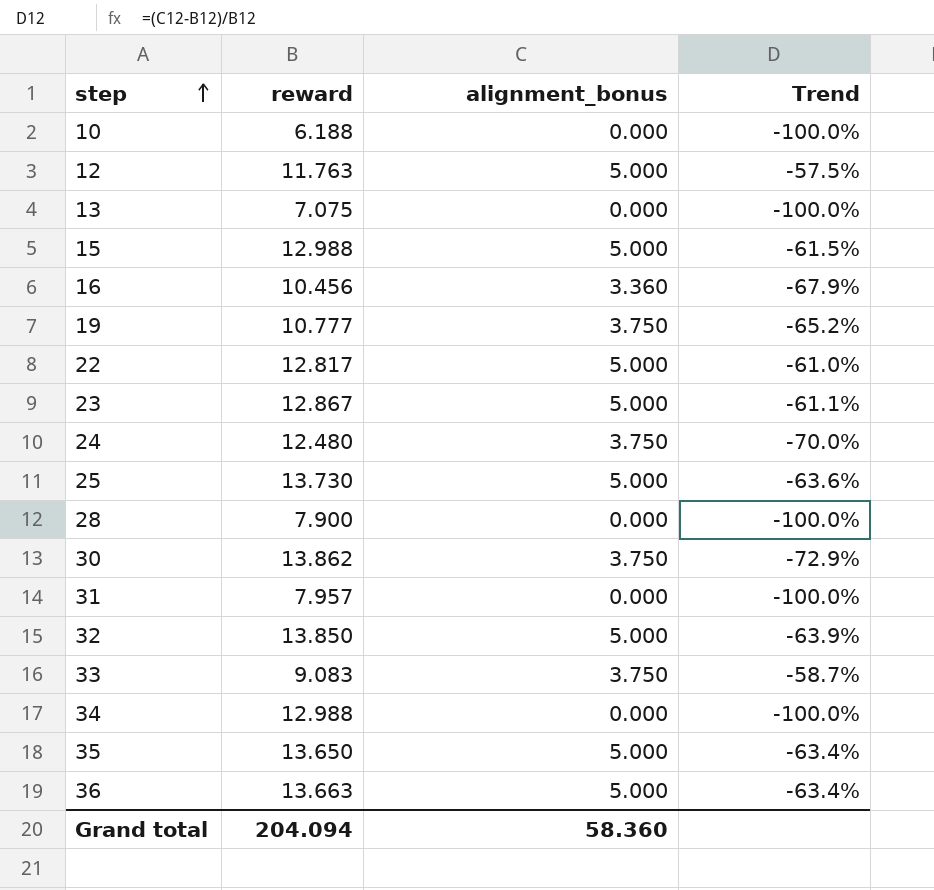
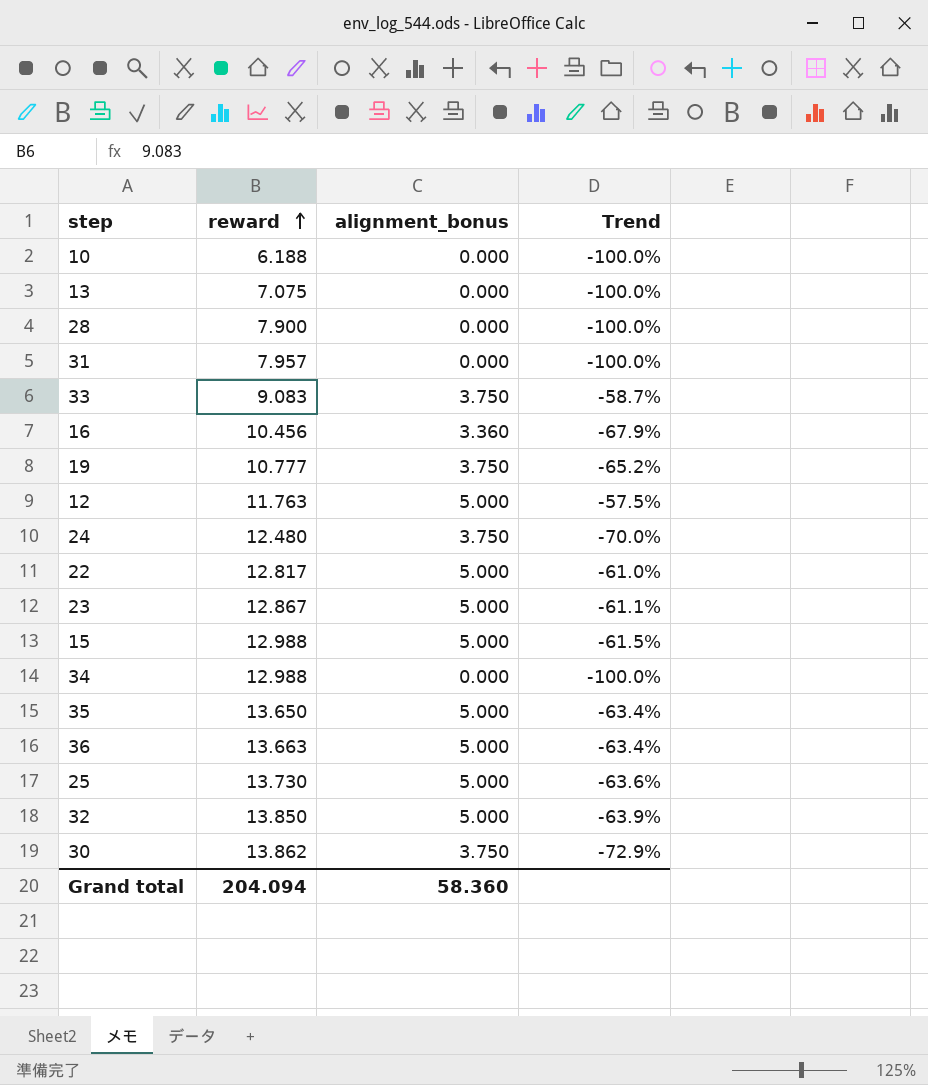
row order: step ascending -> reward ascending

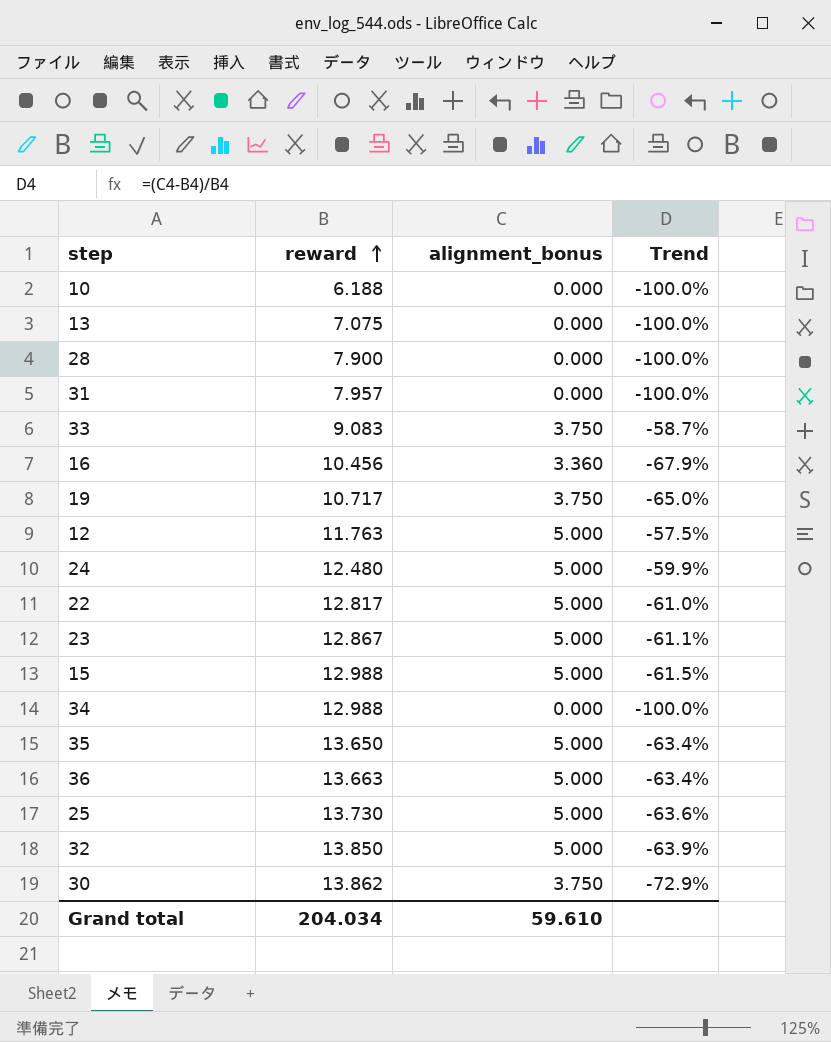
19 | reward: 10.777 -> 10.717
19 | Trend: -65.2% -> -65.0%
24 | alignment_bonus: 3.750 -> 5.000
24 | Trend: -70.0% -> -59.9%
Grand total | reward: 204.094 -> 204.034
Grand total | alignment_bonus: 58.360 -> 59.610

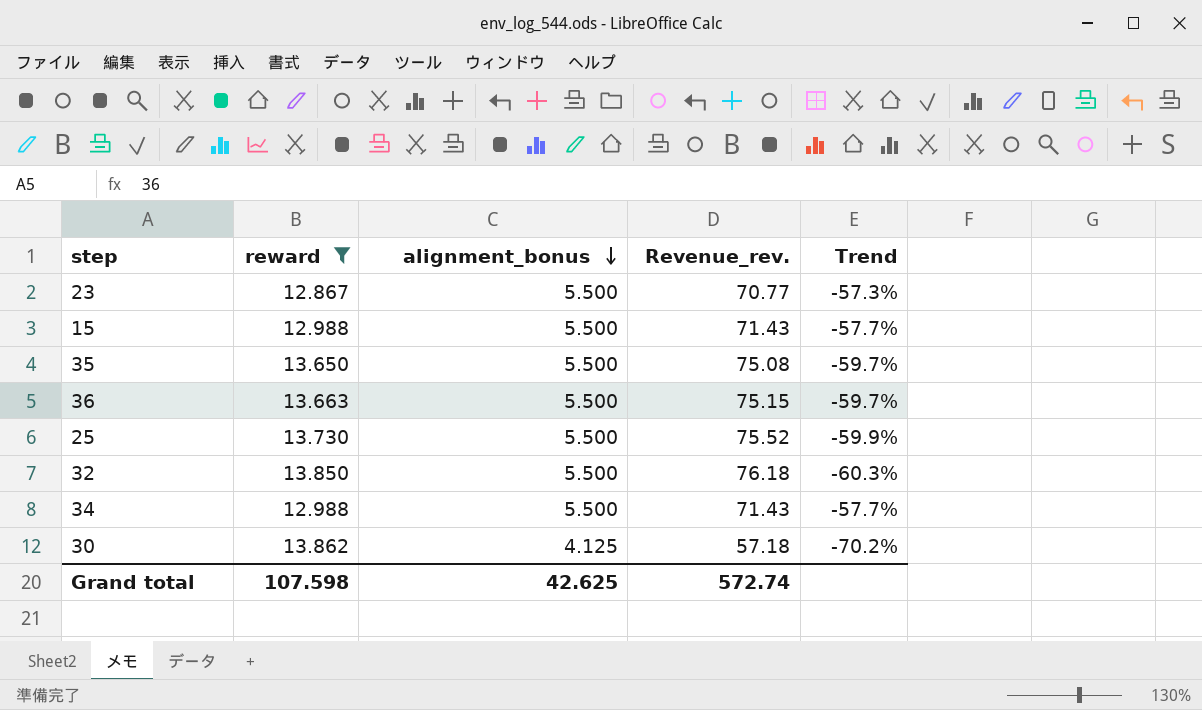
filter: none -> reward >= 12.867
row order: reward ascending -> alignment_bonus descending
column Revenue_rev. | formula: none -> [reward] * [alignment_bonus]
23 | alignment_bonus: 5.000 -> 5.500
23 | Trend: -61.1% -> -57.3%
15 | alignment_bonus: 5.000 -> 5.500
15 | Trend: -61.5% -> -57.7%
35 | alignment_bonus: 5.000 -> 5.500
35 | Trend: -63.4% -> -59.7%
36 | alignment_bonus: 5.000 -> 5.500
36 | Trend: -63.4% -> -59.7%
25 | alignment_bonus: 5.000 -> 5.500
25 | Trend: -63.6% -> -59.9%
32 | alignment_bonus: 5.000 -> 5.500
32 | Trend: -63.9% -> -60.3%
34 | alignment_bonus: 0.000 -> 5.500
34 | Trend: -100.0% -> -57.7%
30 | alignment_bonus: 3.750 -> 4.125
30 | Trend: -72.9% -> -70.2%
Grand total | reward: 204.034 -> 107.598
Grand total | alignment_bonus: 59.610 -> 42.625

